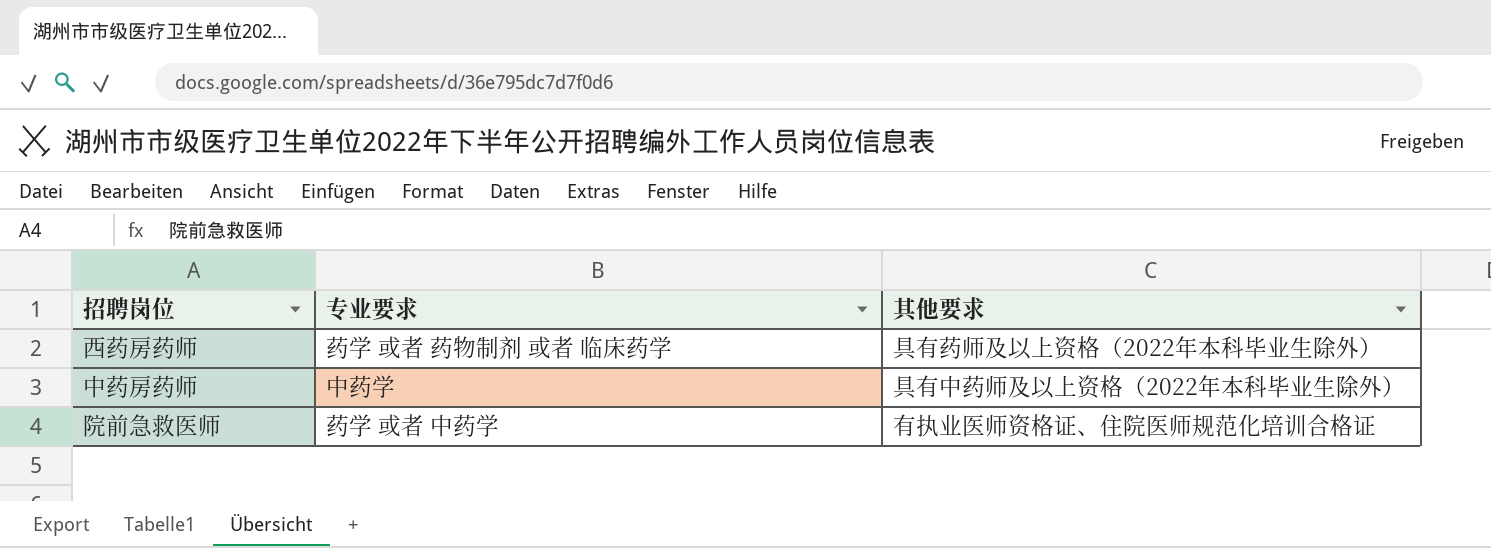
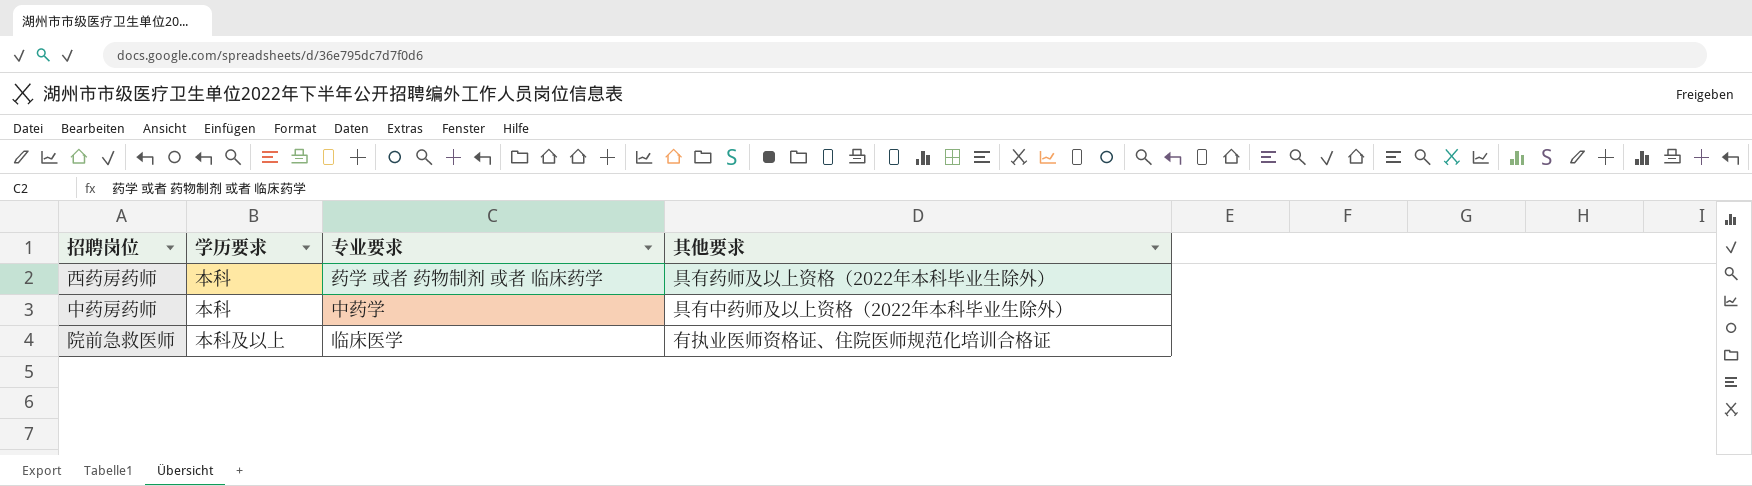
column 学历要求 | position: none -> 2
院前急救医师 | 专业要求: 药学 或者 中药学 -> 临床医学

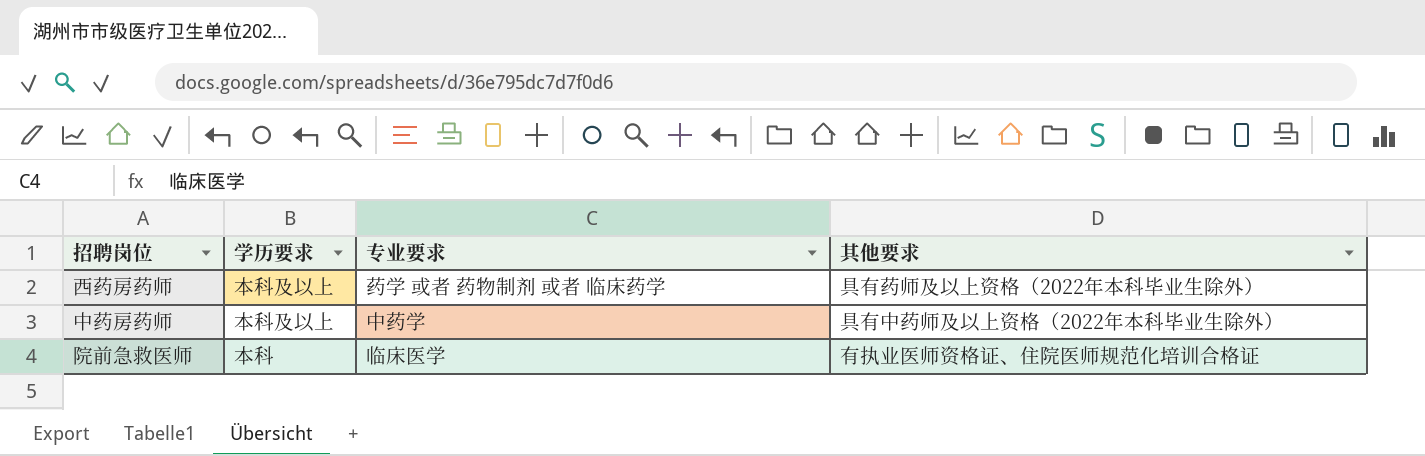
西药房药师 | 学历要求: 本科 -> 本科及以上
中药房药师 | 学历要求: 本科 -> 本科及以上
院前急救医师 | 学历要求: 本科及以上 -> 本科

